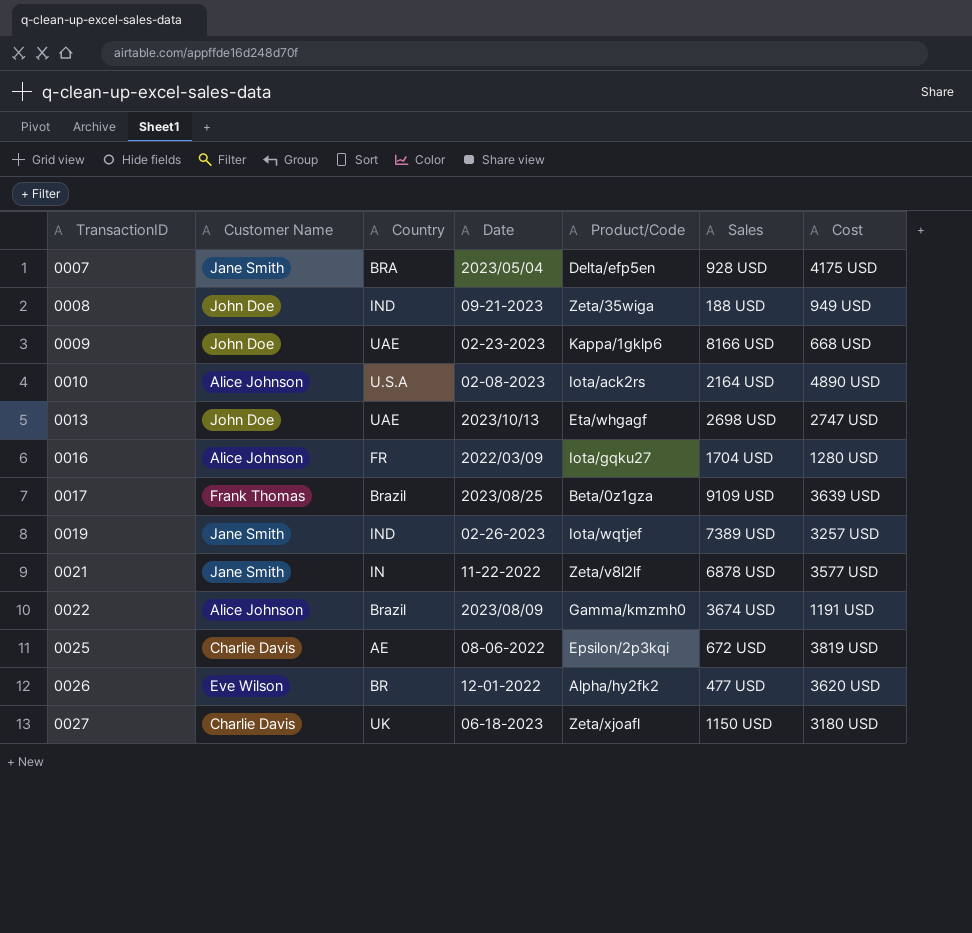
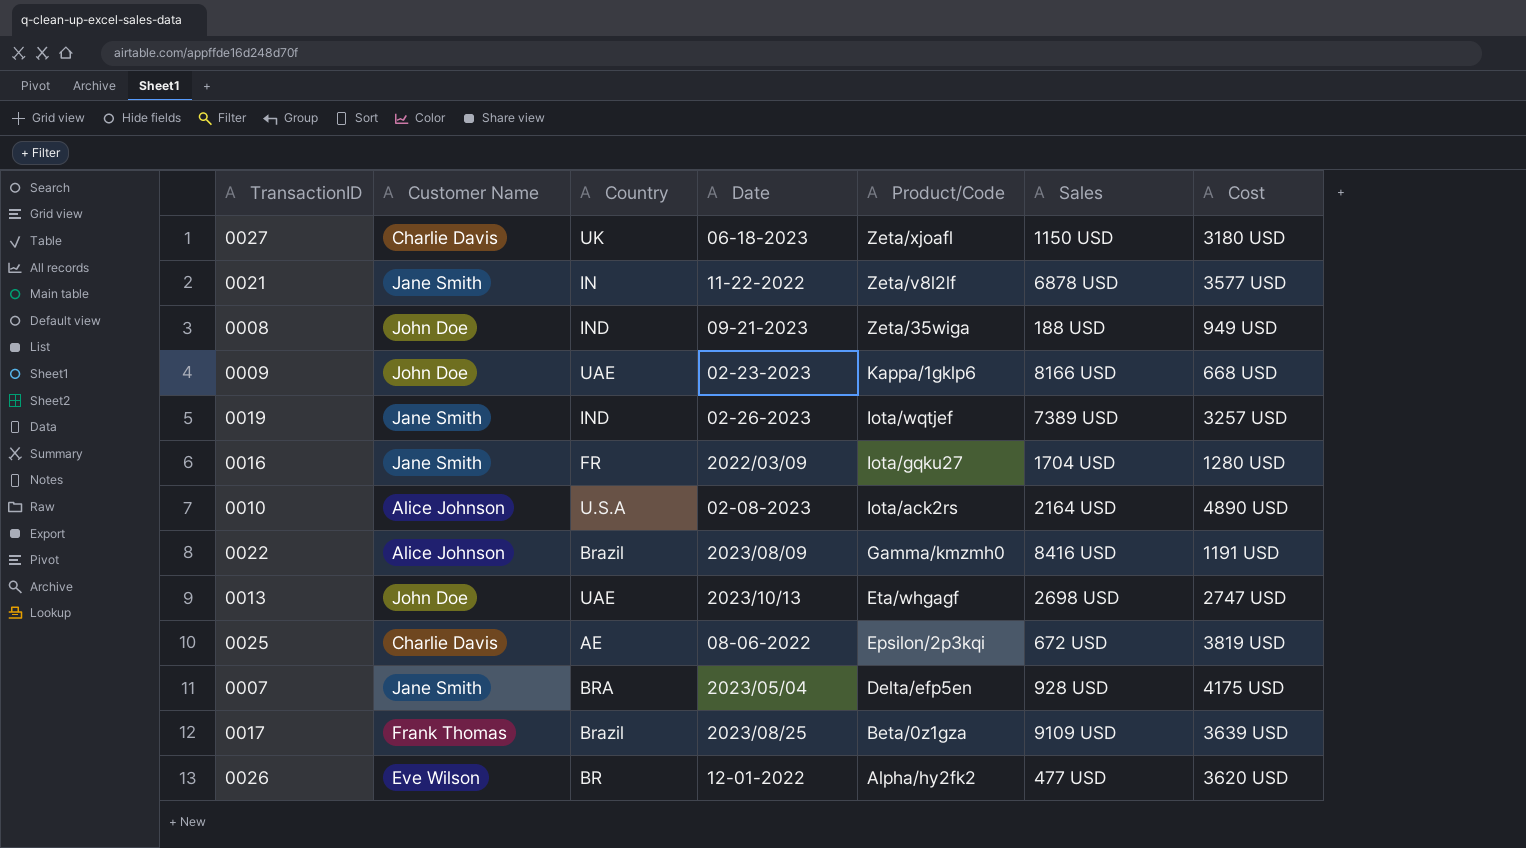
row order: TransactionID ascending -> Product/Code descending
0016 | Customer Name: Alice Johnson -> Jane Smith
0022 | Sales: 3674 USD -> 8416 USD

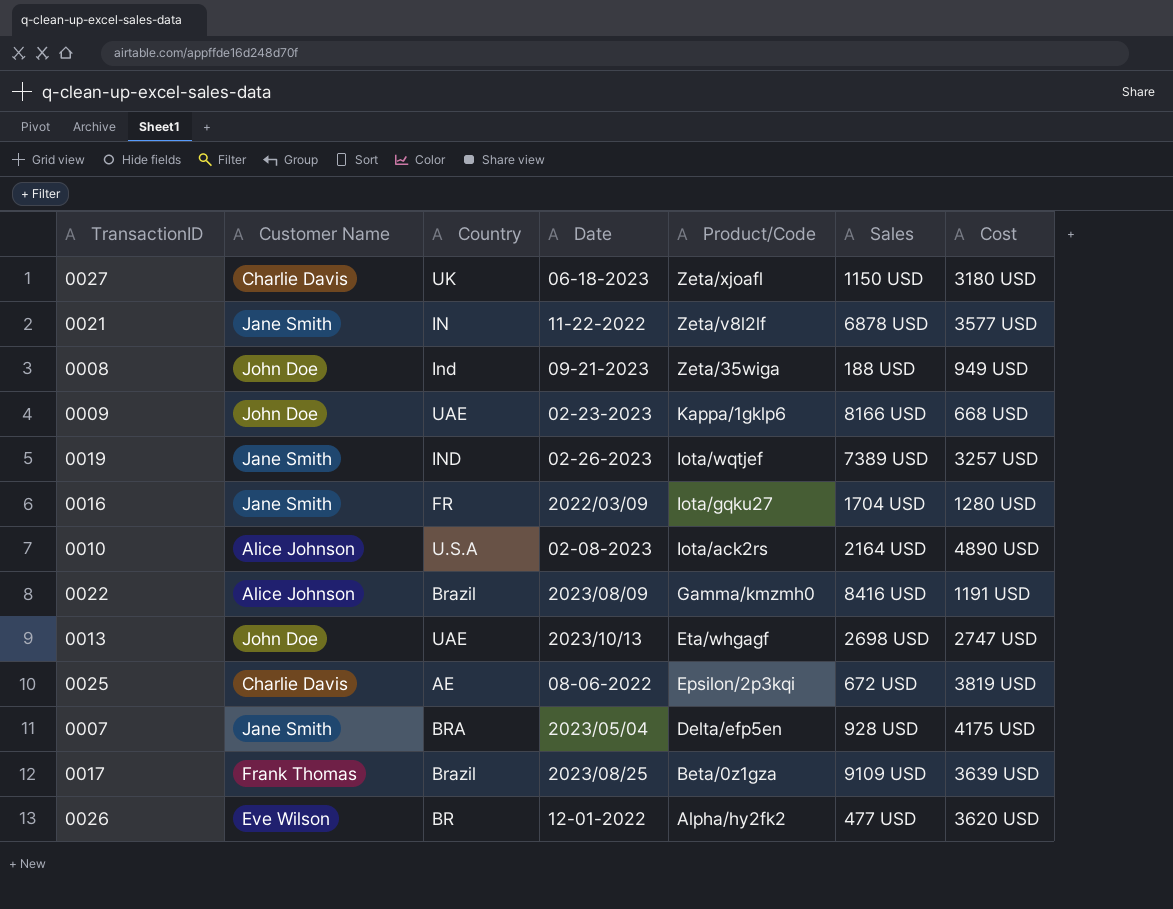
0008 | Country: IND -> Ind

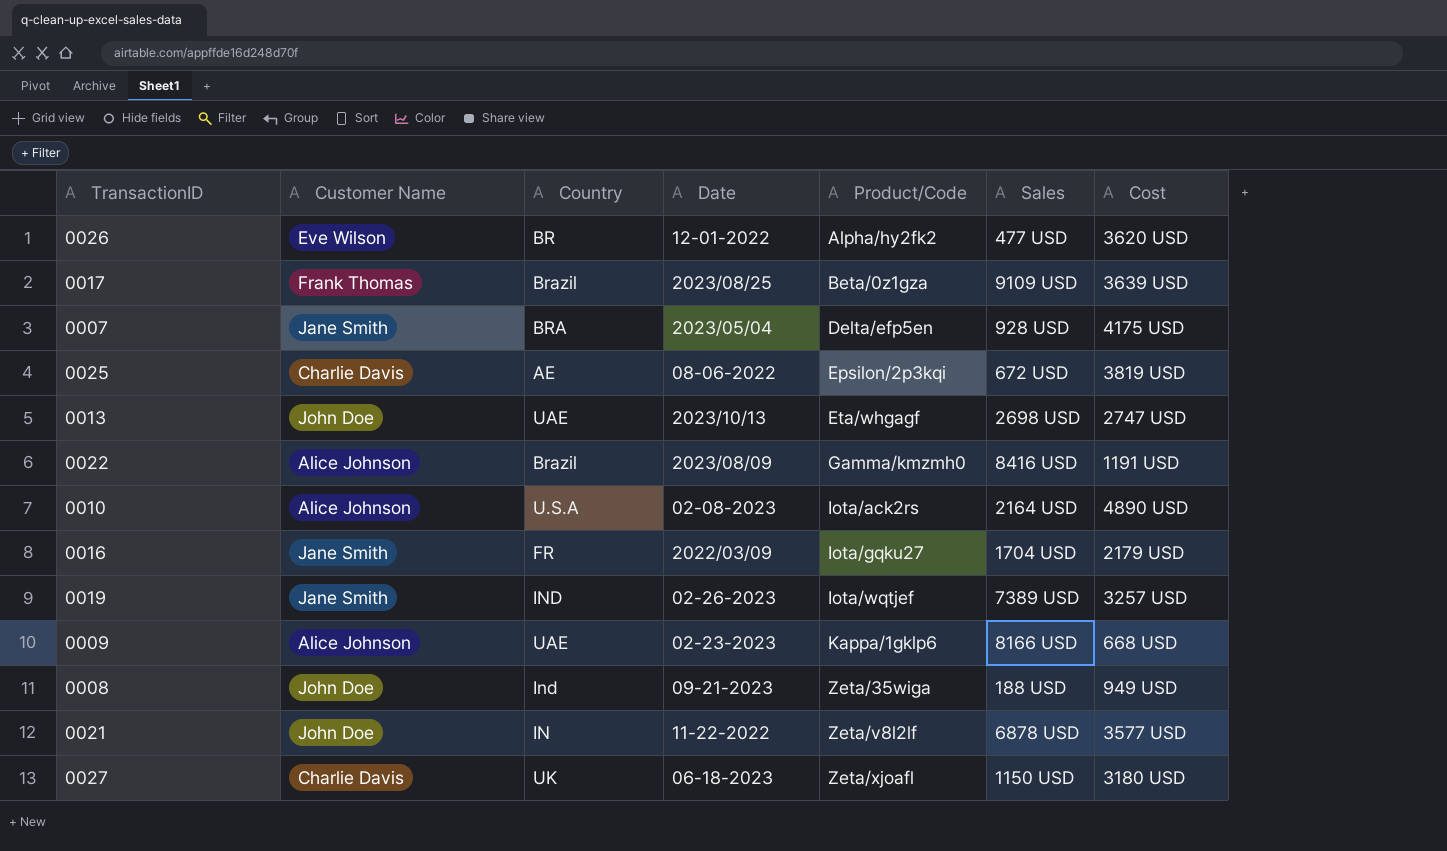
row order: Product/Code descending -> Product/Code ascending
0016 | Cost: 1280 USD -> 2179 USD
0009 | Customer Name: John Doe -> Alice Johnson
0021 | Customer Name: Jane Smith -> John Doe

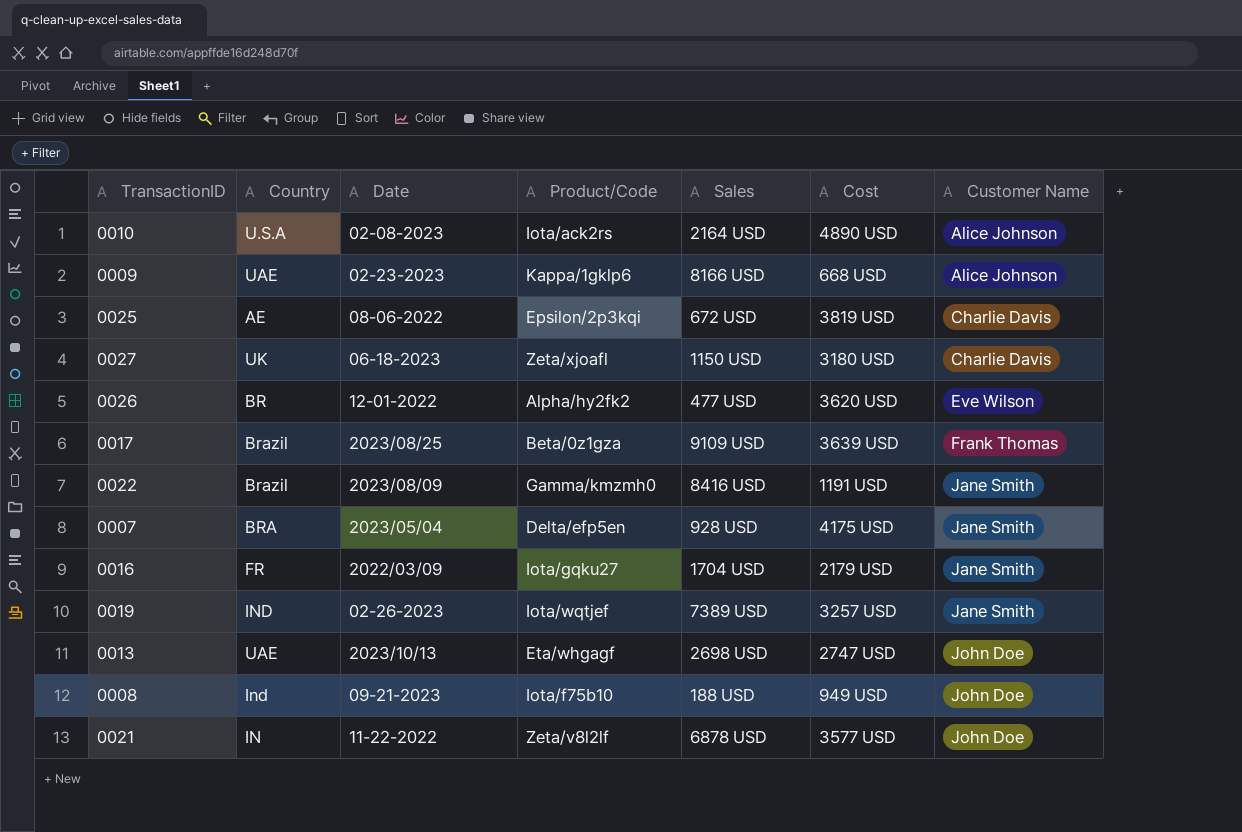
row order: Product/Code ascending -> Customer Name ascending
column Customer Name | position: 2 -> 7
0022 | Customer Name: Alice Johnson -> Jane Smith
0008 | Product/Code: Zeta/35wiga -> Iota/f75b10

